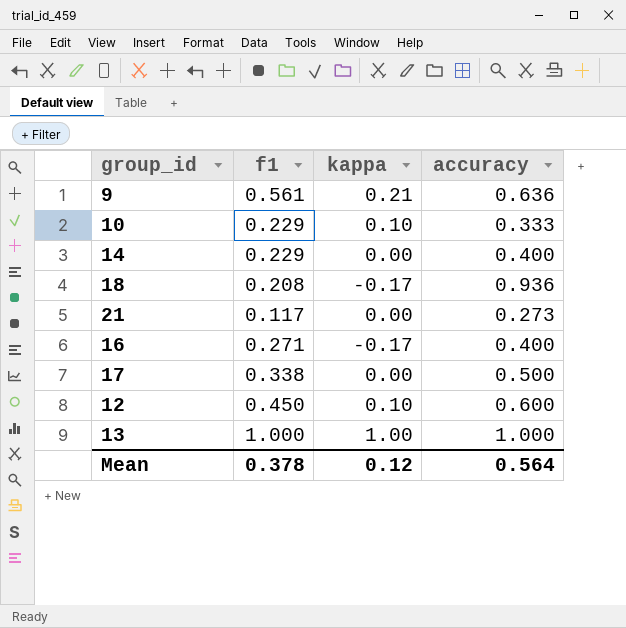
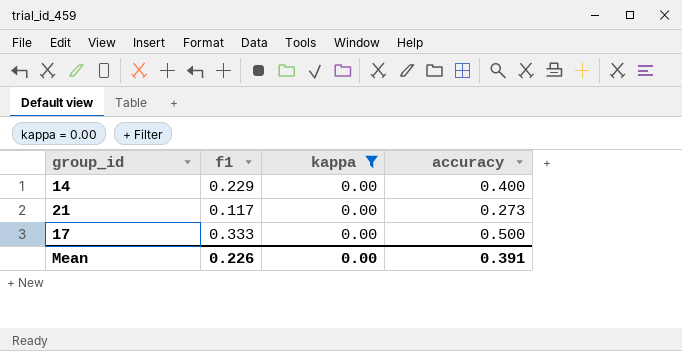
filter: none -> kappa = 0.00
17 | f1: 0.338 -> 0.333
Mean | f1: 0.378 -> 0.226
Mean | kappa: 0.12 -> 0.00
Mean | accuracy: 0.564 -> 0.391

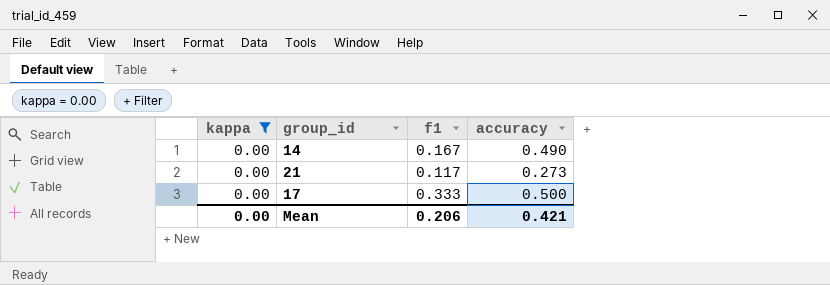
column kappa | position: 3 -> 1
14 | f1: 0.229 -> 0.167
14 | accuracy: 0.400 -> 0.490
Mean | f1: 0.226 -> 0.206
Mean | accuracy: 0.391 -> 0.421

